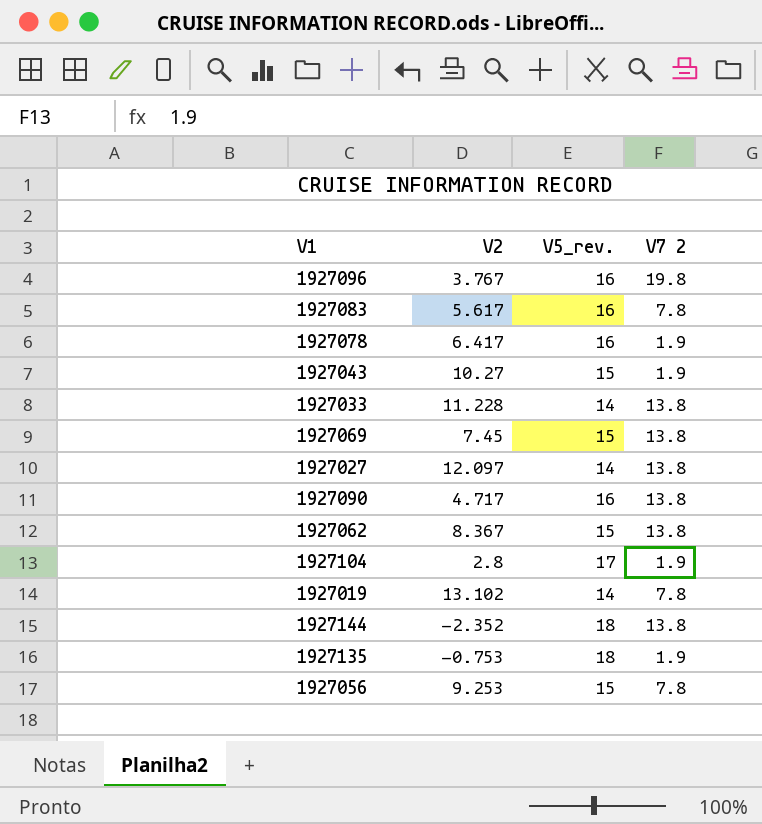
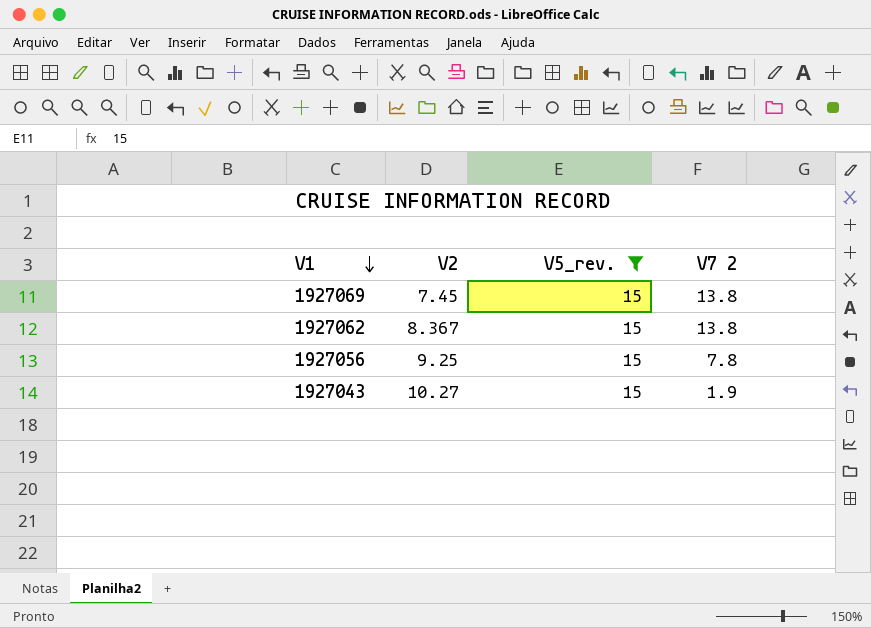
filter: none -> V5_rev. = 15
row order: none -> V1 descending
1927056 | V2: 9.253 -> 9.25

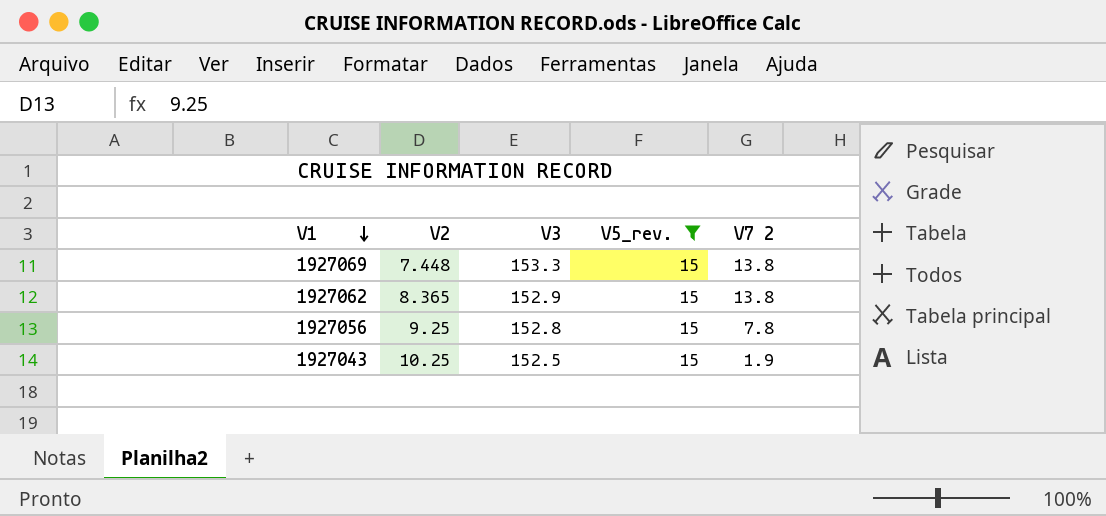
column V3 | position: none -> 3
1927069 | V2: 7.45 -> 7.448
1927062 | V2: 8.367 -> 8.365
1927043 | V2: 10.27 -> 10.25

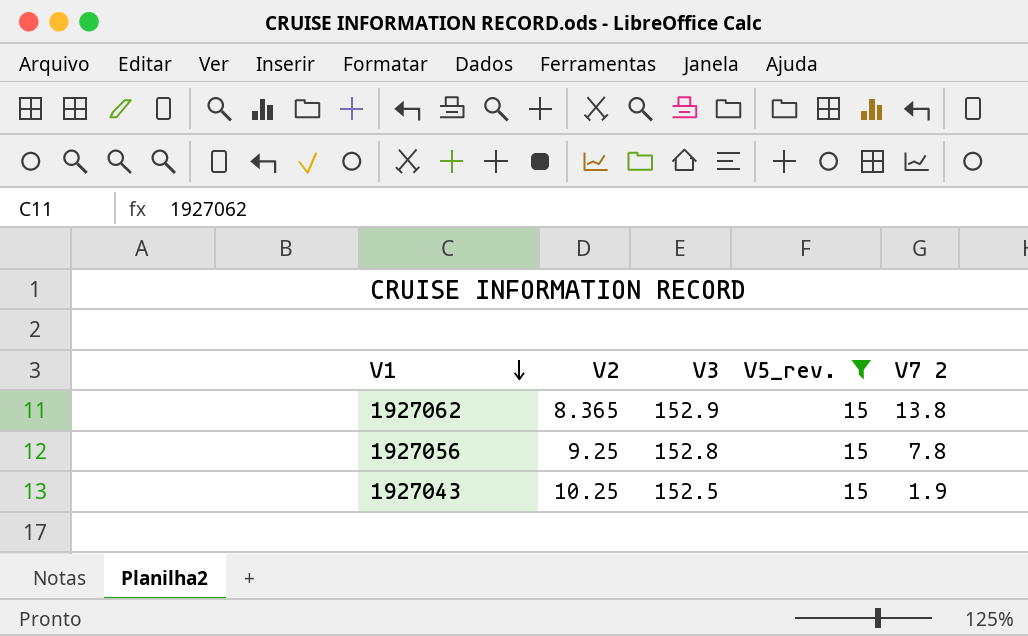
row 1927069: 7.448 | 153.3 | 15 | 13.8 -> none

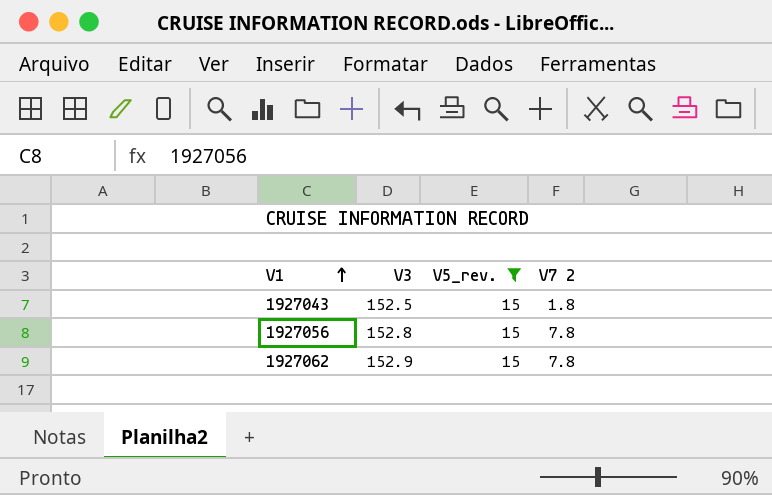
row order: V1 descending -> V1 ascending
column V2 | position: 2 -> none
1927043 | V7 2: 1.9 -> 1.8
1927062 | V7 2: 13.8 -> 7.8

